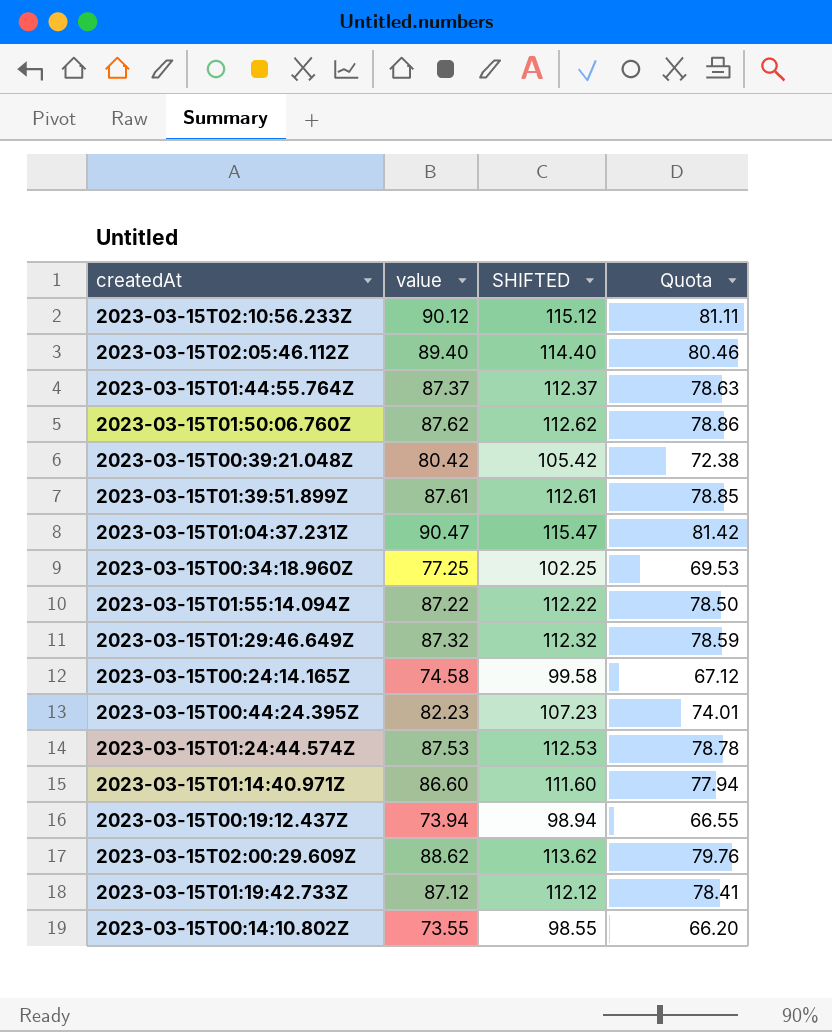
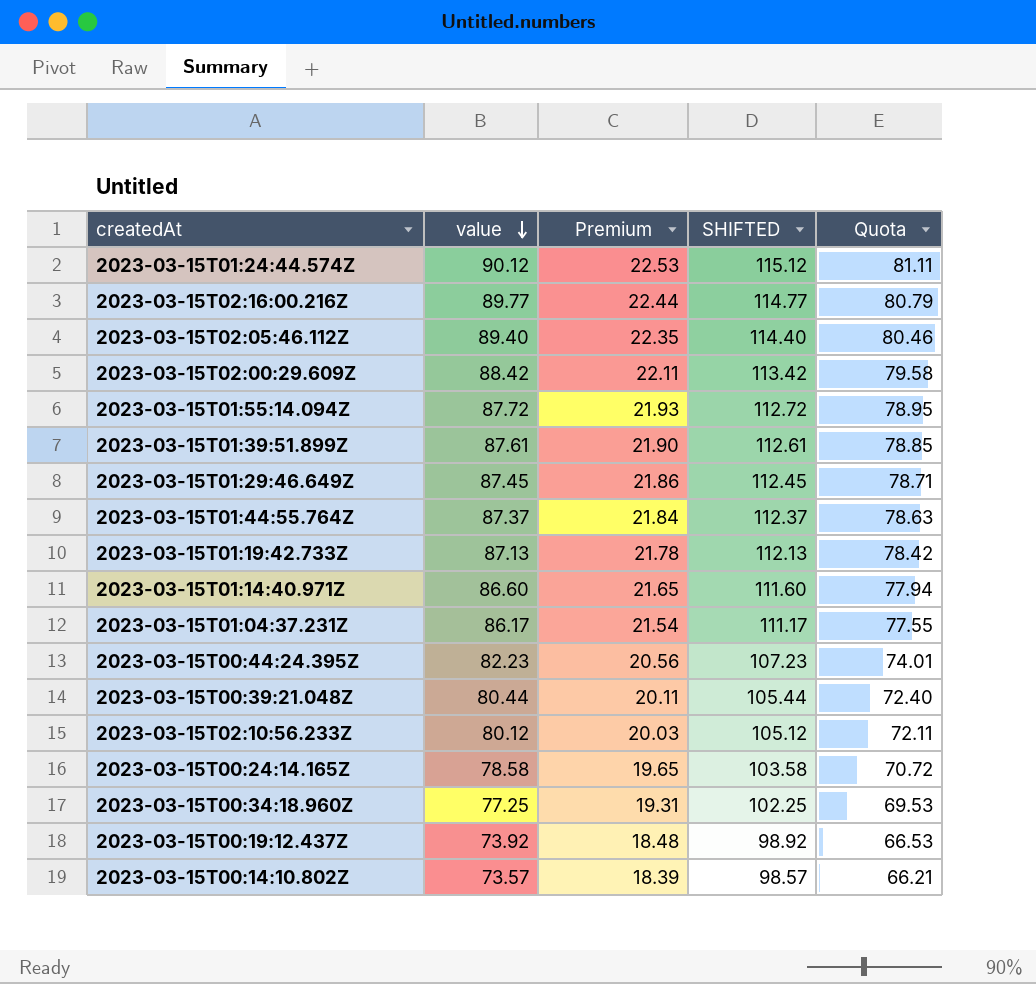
row order: none -> value descending
column Premium | formula: none -> [value] * 0.25
row 2023-03-15T01:50:06.760Z: 87.62 | 112.62 | 78.86 -> none
2023-03-15T01:24:44.574Z | value: 87.53 -> 90.12
2023-03-15T01:24:44.574Z | SHIFTED: 112.53 -> 115.12
2023-03-15T01:24:44.574Z | Quota: 78.78 -> 81.11
row 2023-03-15T02:16:00.216Z: none -> 89.77 | 22.44 | 114.77 | 80.79
2023-03-15T02:00:29.609Z | value: 88.62 -> 88.42
2023-03-15T02:00:29.609Z | SHIFTED: 113.62 -> 113.42
2023-03-15T02:00:29.609Z | Quota: 79.76 -> 79.58
2023-03-15T01:55:14.094Z | value: 87.22 -> 87.72
2023-03-15T01:55:14.094Z | SHIFTED: 112.22 -> 112.72
2023-03-15T01:55:14.094Z | Quota: 78.50 -> 78.95
2023-03-15T01:29:46.649Z | value: 87.32 -> 87.45
2023-03-15T01:29:46.649Z | SHIFTED: 112.32 -> 112.45
2023-03-15T01:29:46.649Z | Quota: 78.59 -> 78.71
2023-03-15T01:19:42.733Z | value: 87.12 -> 87.13
2023-03-15T01:19:42.733Z | SHIFTED: 112.12 -> 112.13
2023-03-15T01:19:42.733Z | Quota: 78.41 -> 78.42
2023-03-15T01:04:37.231Z | value: 90.47 -> 86.17
2023-03-15T01:04:37.231Z | SHIFTED: 115.47 -> 111.17
2023-03-15T01:04:37.231Z | Quota: 81.42 -> 77.55
2023-03-15T00:39:21.048Z | value: 80.42 -> 80.44
2023-03-15T00:39:21.048Z | SHIFTED: 105.42 -> 105.44
2023-03-15T00:39:21.048Z | Quota: 72.38 -> 72.40
2023-03-15T02:10:56.233Z | value: 90.12 -> 80.12
2023-03-15T02:10:56.233Z | SHIFTED: 115.12 -> 105.12
2023-03-15T02:10:56.233Z | Quota: 81.11 -> 72.11
2023-03-15T00:24:14.165Z | value: 74.58 -> 78.58
2023-03-15T00:24:14.165Z | SHIFTED: 99.58 -> 103.58
2023-03-15T00:24:14.165Z | Quota: 67.12 -> 70.72
2023-03-15T00:19:12.437Z | value: 73.94 -> 73.92
2023-03-15T00:19:12.437Z | SHIFTED: 98.94 -> 98.92
2023-03-15T00:19:12.437Z | Quota: 66.55 -> 66.53
2023-03-15T00:14:10.802Z | value: 73.55 -> 73.57
2023-03-15T00:14:10.802Z | SHIFTED: 98.55 -> 98.57
2023-03-15T00:14:10.802Z | Quota: 66.20 -> 66.21

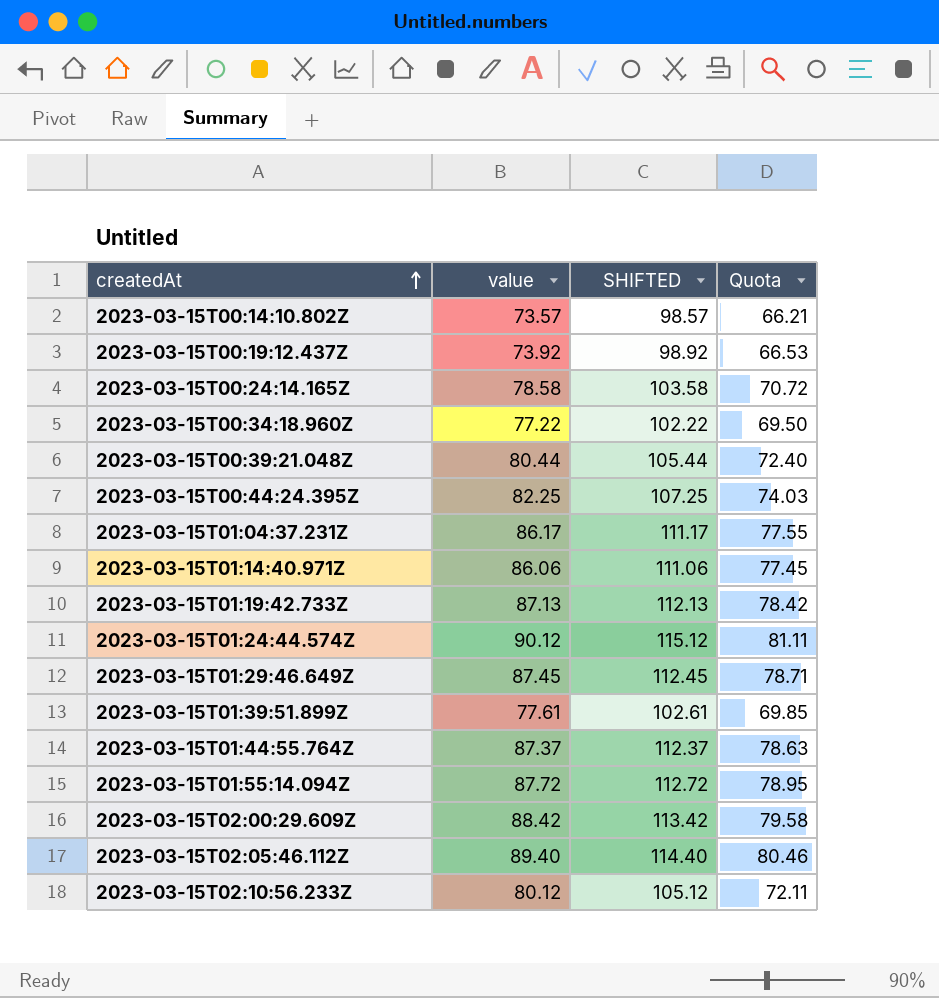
row order: value descending -> createdAt ascending
column Premium | formula: [value] * 0.25 -> none
row 2023-03-15T02:16:00.216Z: 89.77 | 22.44 | 114.77 | 80.79 -> none
2023-03-15T00:34:18.960Z | value: 77.25 -> 77.22
2023-03-15T00:34:18.960Z | SHIFTED: 102.25 -> 102.22
2023-03-15T00:34:18.960Z | Quota: 69.53 -> 69.50
2023-03-15T00:44:24.395Z | value: 82.23 -> 82.25
2023-03-15T00:44:24.395Z | SHIFTED: 107.23 -> 107.25
2023-03-15T00:44:24.395Z | Quota: 74.01 -> 74.03
2023-03-15T01:14:40.971Z | value: 86.60 -> 86.06
2023-03-15T01:14:40.971Z | SHIFTED: 111.60 -> 111.06
2023-03-15T01:14:40.971Z | Quota: 77.94 -> 77.45
2023-03-15T01:39:51.899Z | value: 87.61 -> 77.61
2023-03-15T01:39:51.899Z | SHIFTED: 112.61 -> 102.61
2023-03-15T01:39:51.899Z | Quota: 78.85 -> 69.85

